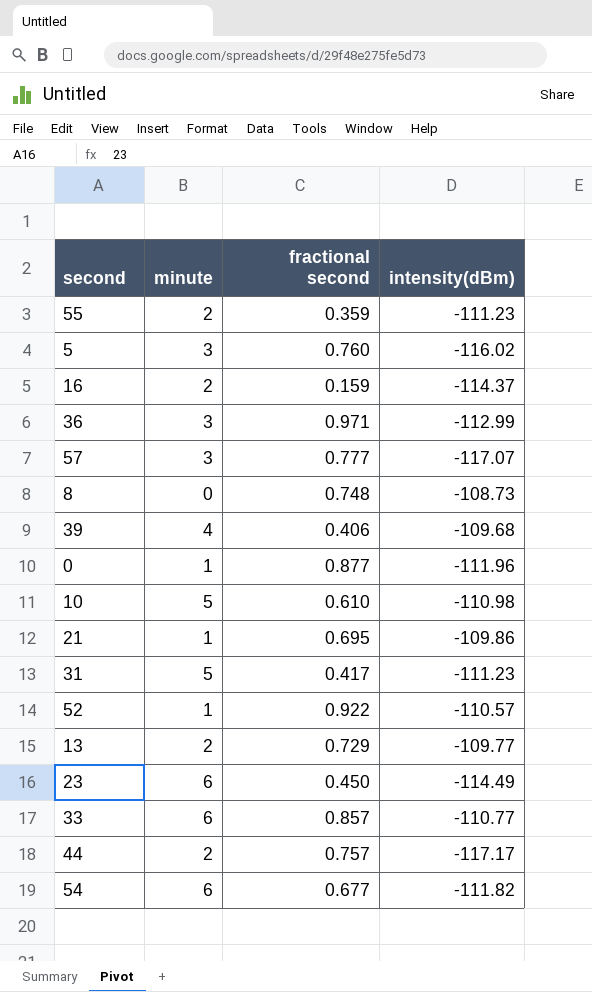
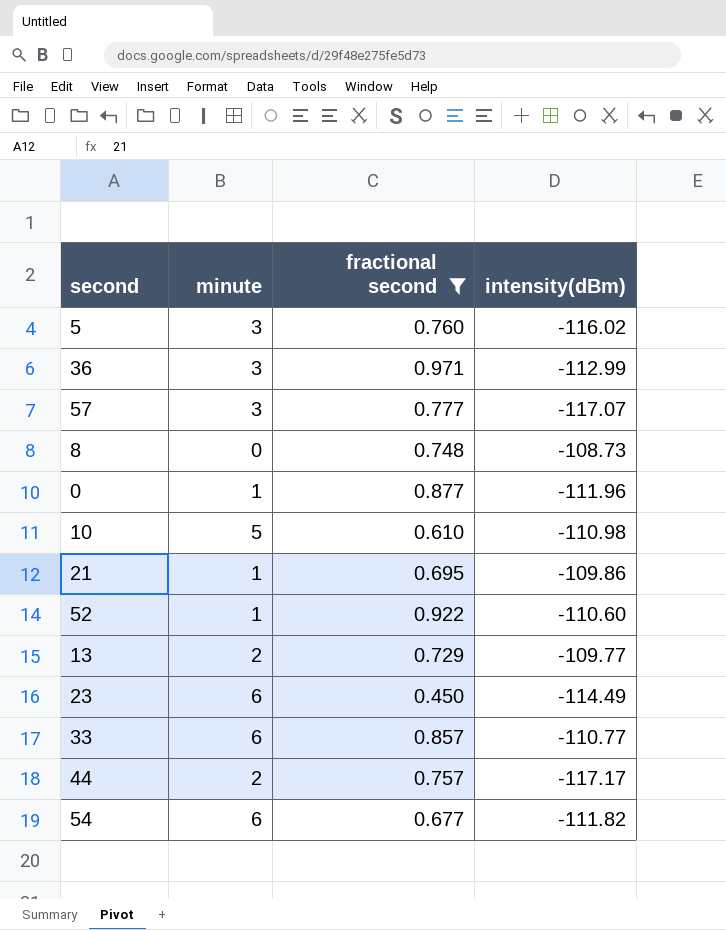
filter: none -> fractional second >= 0.450
52 | intensity(dBm): -110.57 -> -110.60

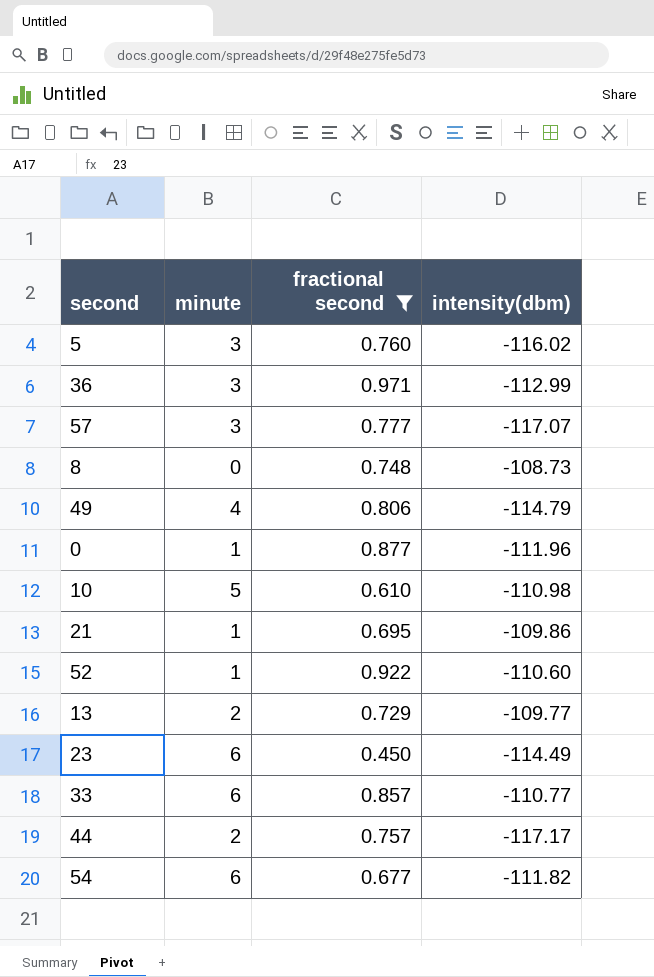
column name: intensity(dBm) -> intensity(dbm)
row 49: none -> 4 | 0.806 | -114.79

